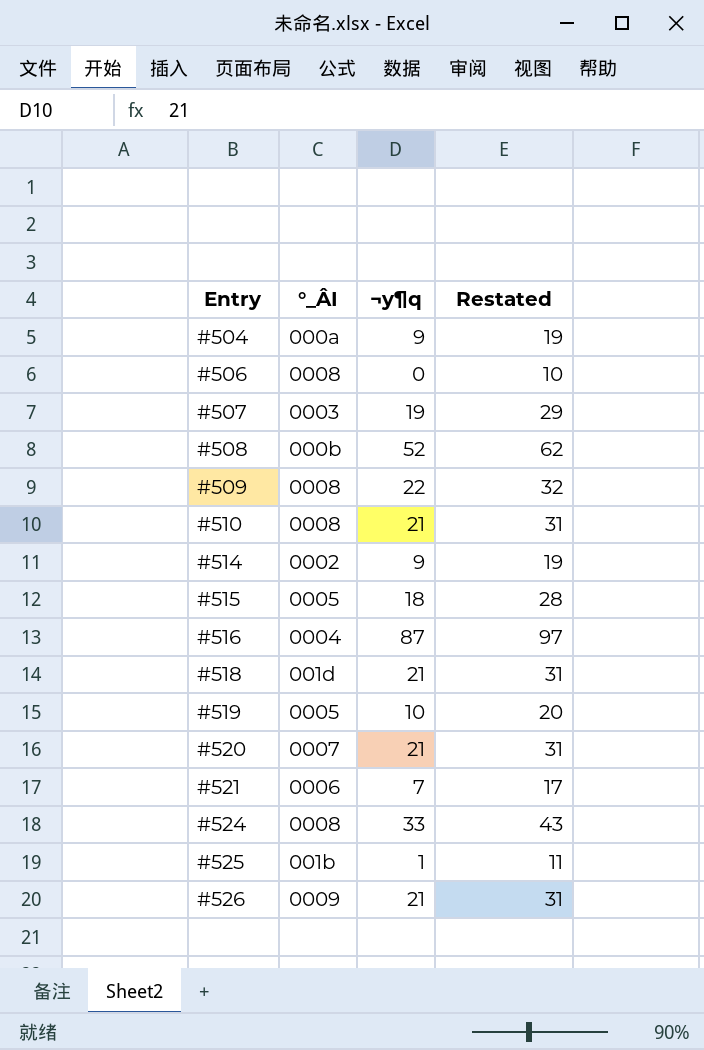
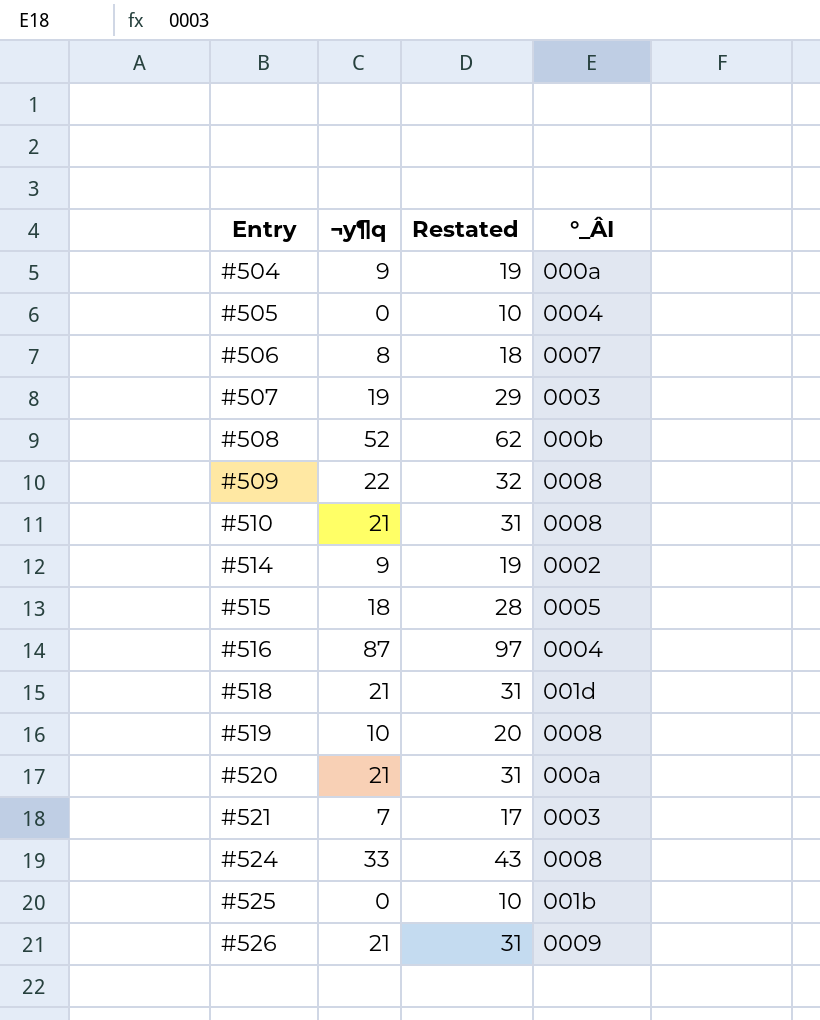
column °_ÂI | position: 2 -> 4
row #505: none -> 0 | 10 | 0004
#506 | ¬y¶q: 0 -> 8
#506 | Restated: 10 -> 18
#506 | °_ÂI: 0008 -> 0007
#519 | °_ÂI: 0005 -> 0008
#520 | °_ÂI: 0007 -> 000a
#521 | °_ÂI: 0006 -> 0003
#525 | ¬y¶q: 1 -> 0
#525 | Restated: 11 -> 10

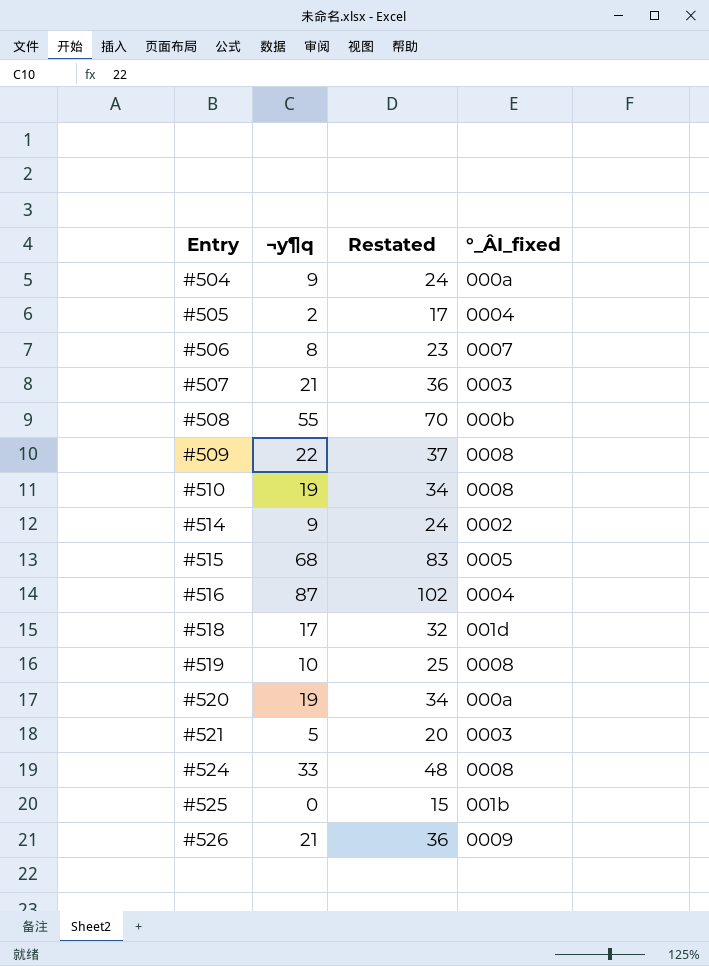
column Restated | formula: [¬y¶q] + 10 -> [¬y¶q] + 15
column name: °_ÂI -> °_ÂI_fixed
#505 | ¬y¶q: 0 -> 2
#507 | ¬y¶q: 19 -> 21
#508 | ¬y¶q: 52 -> 55
#510 | ¬y¶q: 21 -> 19
#515 | ¬y¶q: 18 -> 68
#518 | ¬y¶q: 21 -> 17
#520 | ¬y¶q: 21 -> 19
#521 | ¬y¶q: 7 -> 5

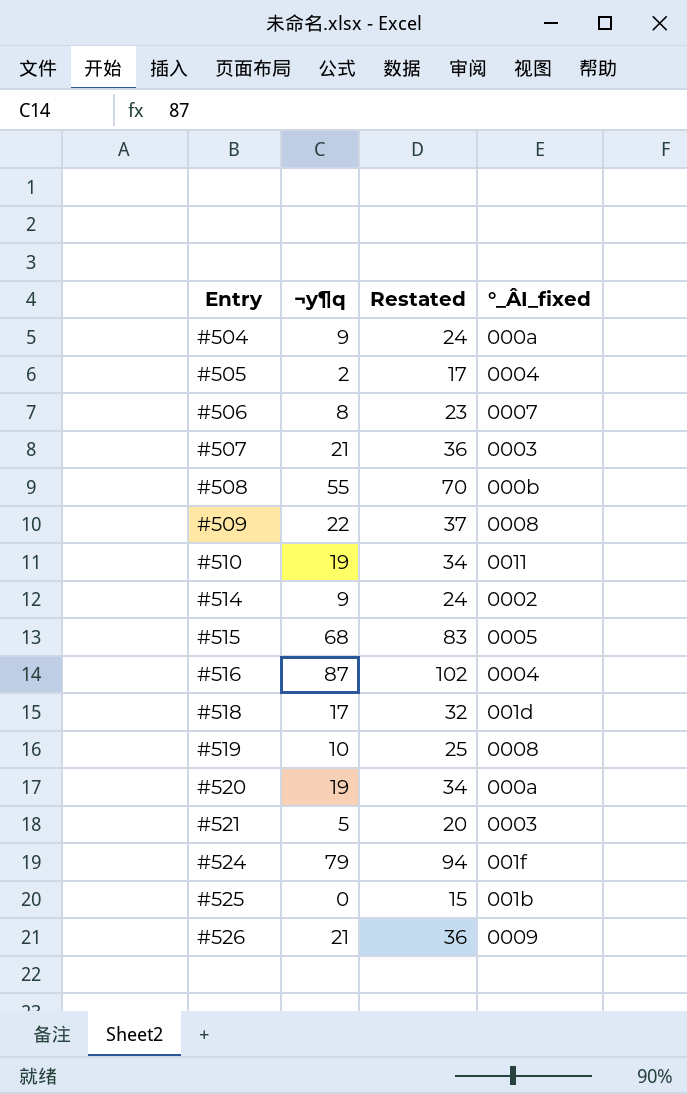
#510 | °_ÂI_fixed: 0008 -> 0011
#524 | ¬y¶q: 33 -> 79
#524 | Restated: 48 -> 94
#524 | °_ÂI_fixed: 0008 -> 001f

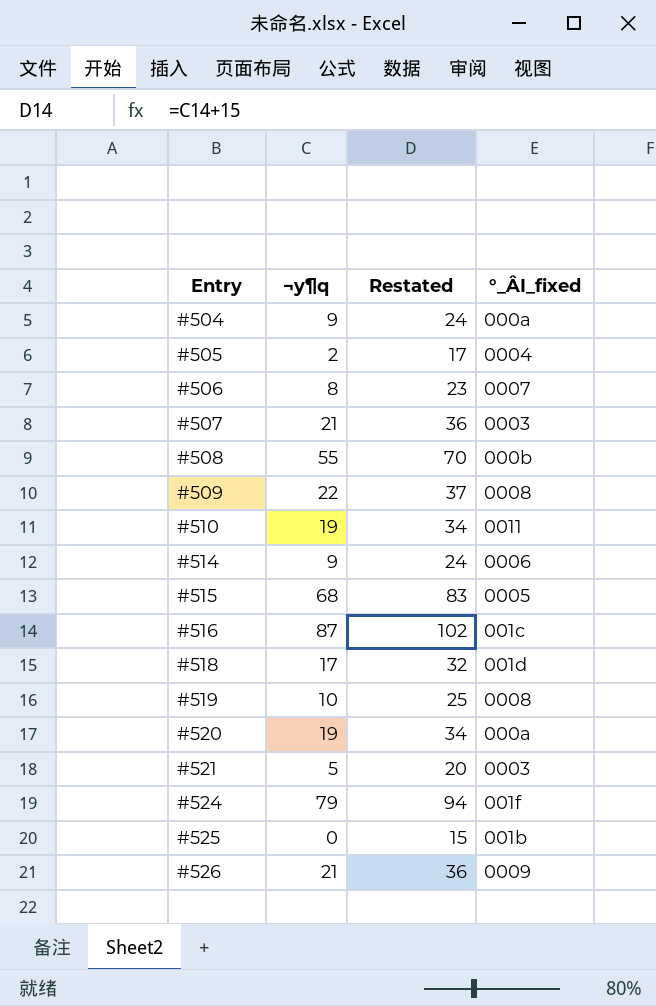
#514 | °_ÂI_fixed: 0002 -> 0006
#516 | °_ÂI_fixed: 0004 -> 001c

